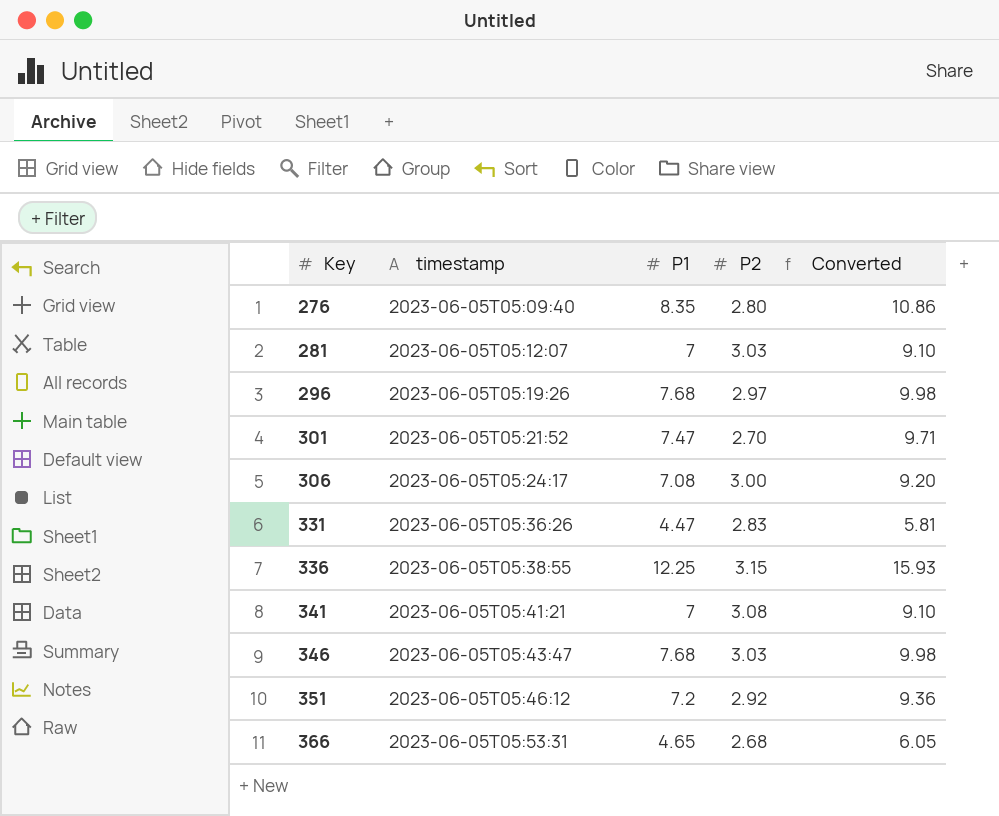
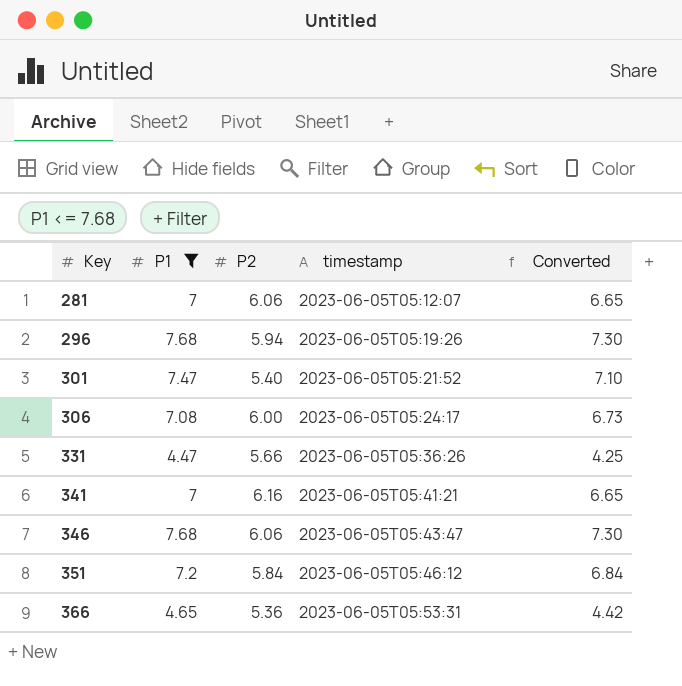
filter: none -> P1 <= 7.68
column timestamp | position: 2 -> 4
column Converted | formula: [P1] * 1.3 -> [P1] * 0.95
281 | P2: 3.03 -> 6.06
296 | P2: 2.97 -> 5.94
301 | P2: 2.70 -> 5.40
306 | P2: 3.00 -> 6.00
331 | P2: 2.83 -> 5.66
341 | P2: 3.08 -> 6.16
346 | P2: 3.03 -> 6.06
351 | P2: 2.92 -> 5.84
366 | P2: 2.68 -> 5.36

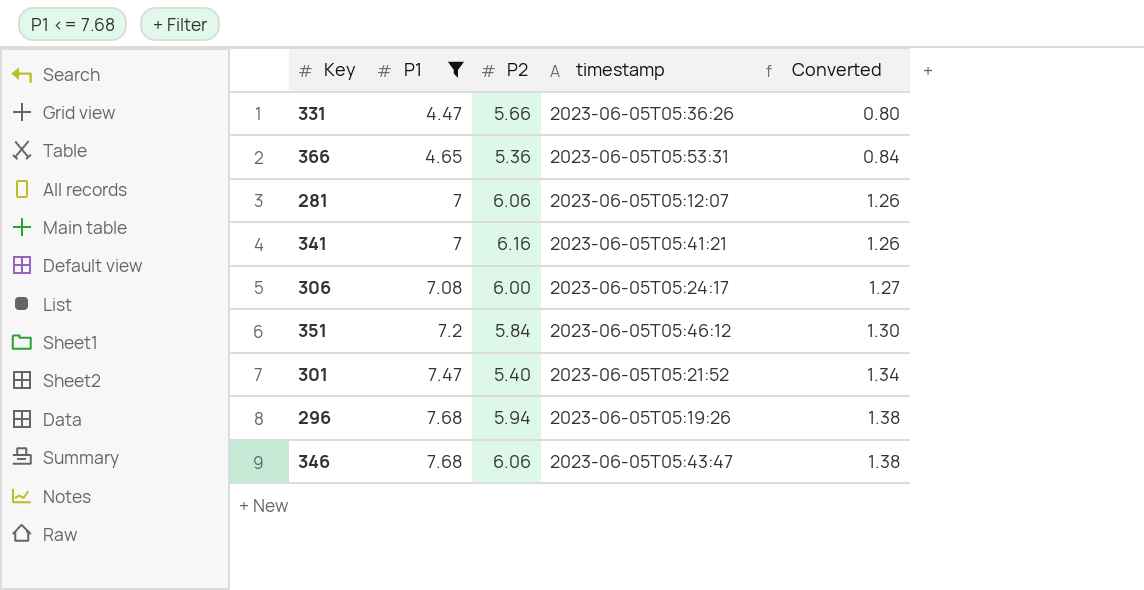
row order: Key ascending -> P1 ascending
column Converted | formula: [P1] * 0.95 -> [P1] * 0.18

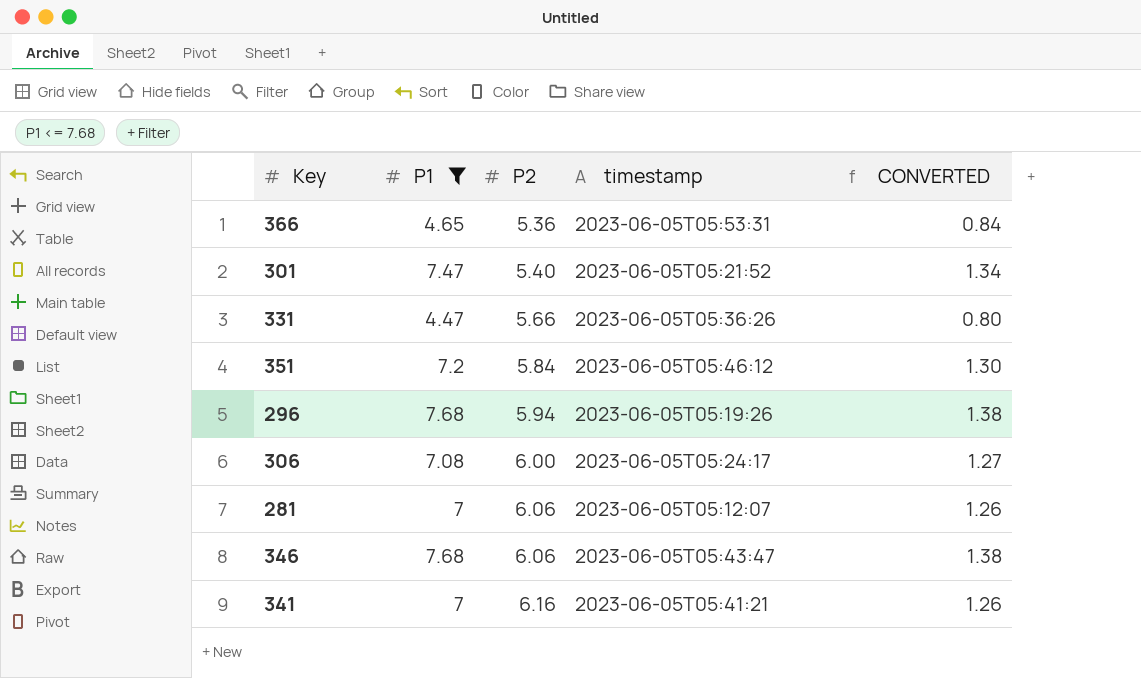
row order: P1 ascending -> P2 ascending
column name: Converted -> CONVERTED

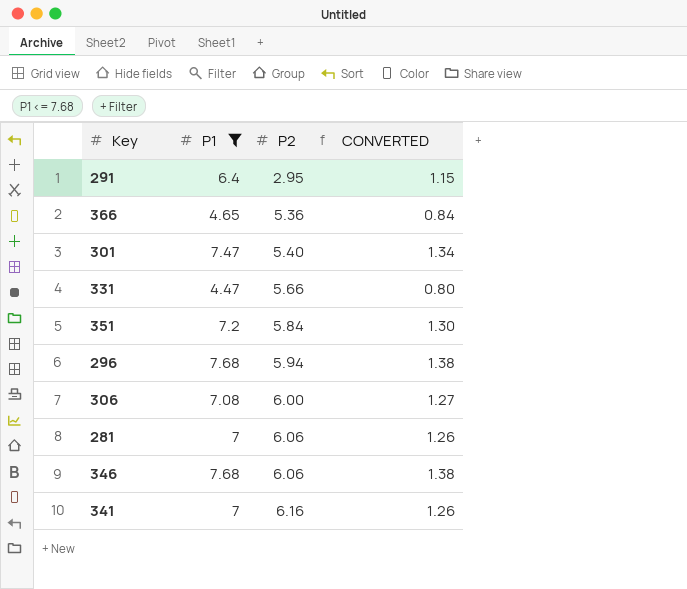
column timestamp | position: 4 -> none
row 291: none -> 6.4 | 2.95 | 1.15

